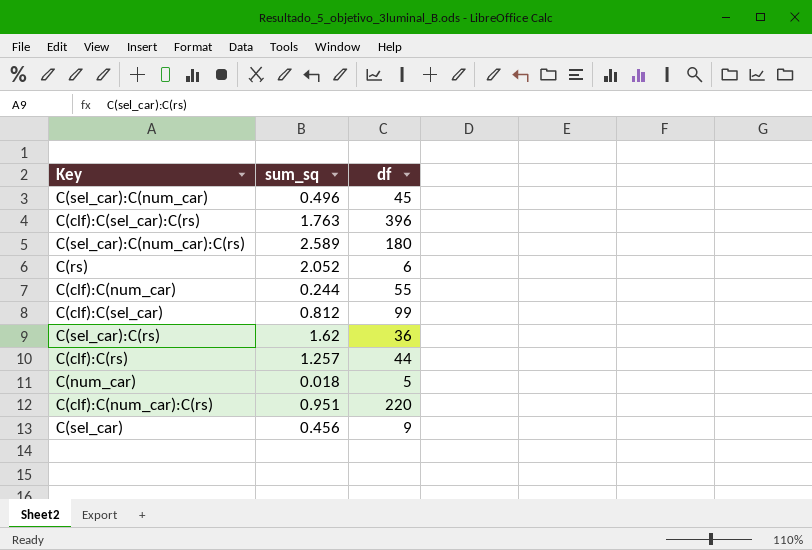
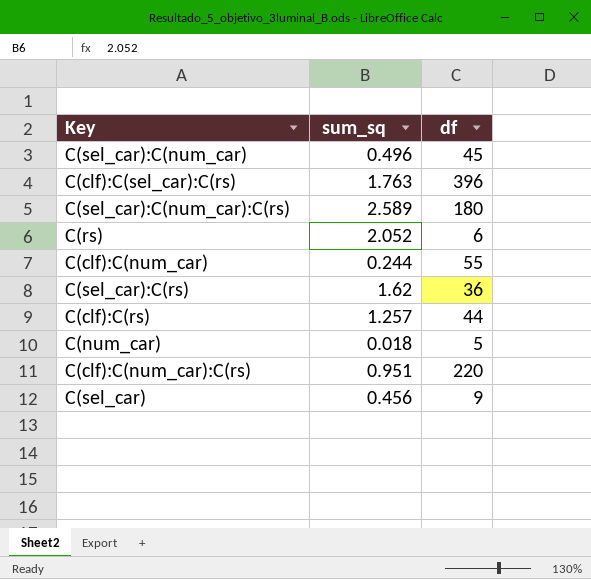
row C(clf):C(sel_car): 0.812 | 99 -> none

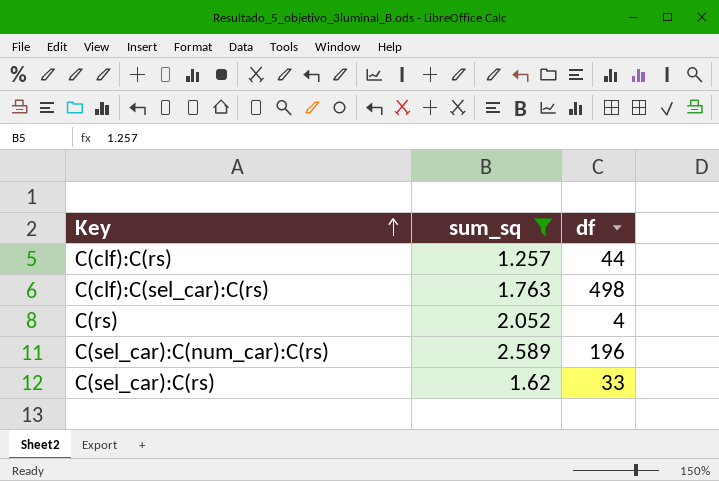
filter: none -> sum_sq >= 1.257
row order: none -> Key ascending
C(clf):C(sel_car):C(rs) | df: 396 -> 498
C(rs) | df: 6 -> 4
C(sel_car):C(num_car):C(rs) | df: 180 -> 196
C(sel_car):C(rs) | df: 36 -> 33

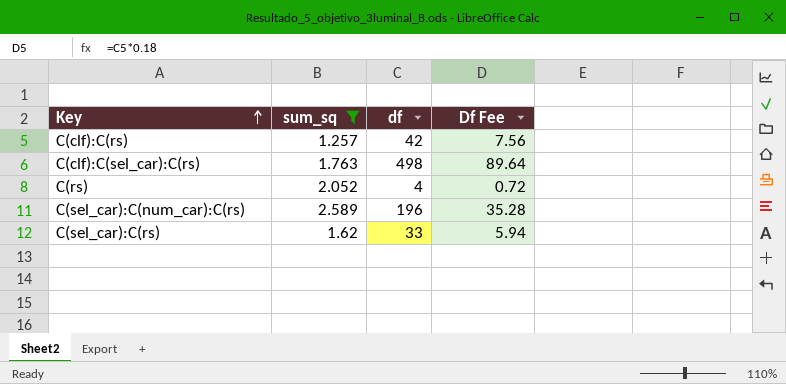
column Df Fee | formula: none -> [df] * 0.18
C(clf):C(rs) | df: 44 -> 42

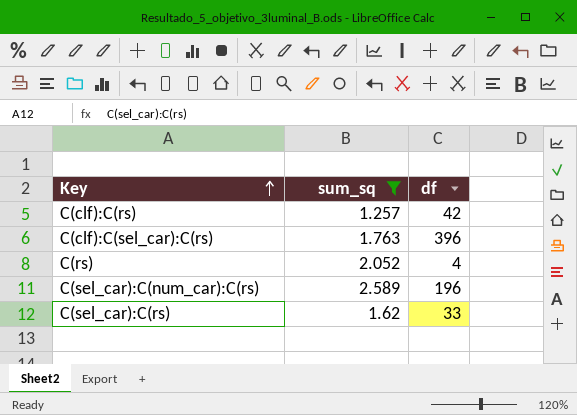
column Df Fee | formula: [df] * 0.18 -> none
C(clf):C(sel_car):C(rs) | df: 498 -> 396

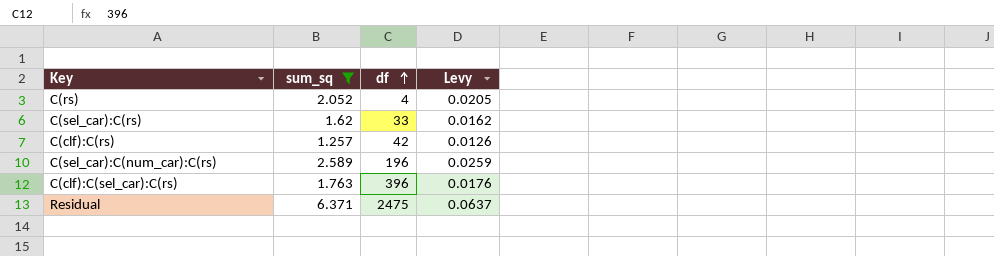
row order: Key ascending -> df ascending
column Levy | formula: none -> [sum_sq] * 0.01
row Residual: none -> 6.371 | 2475 | 0.0637

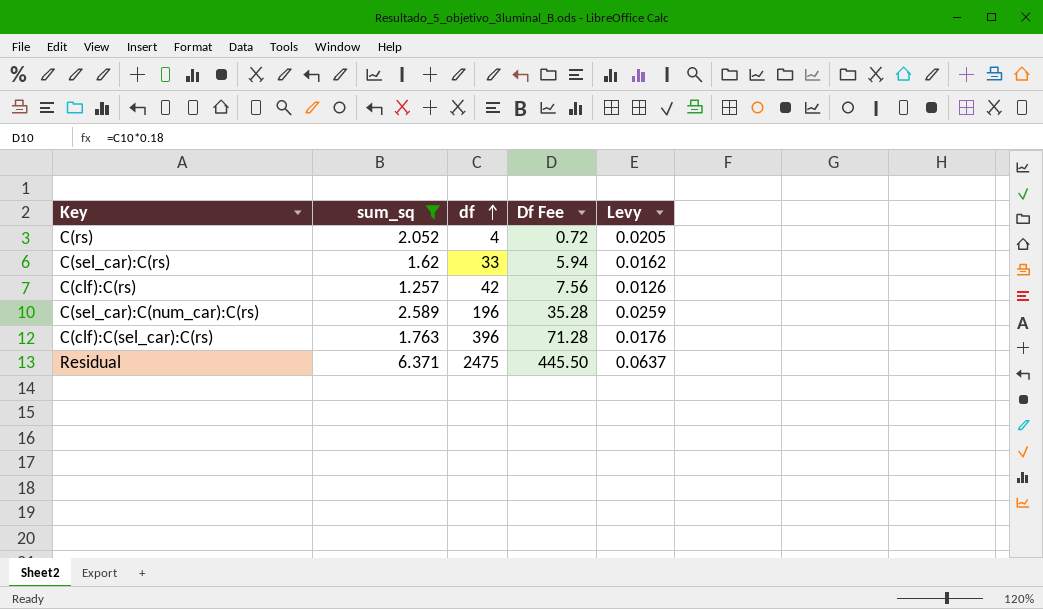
column Df Fee | formula: none -> [df] * 0.18

